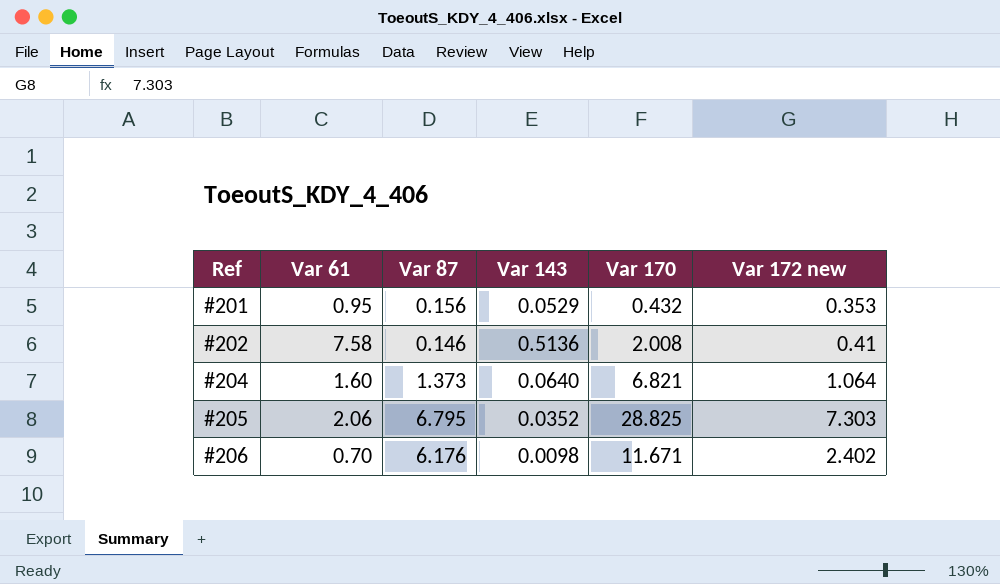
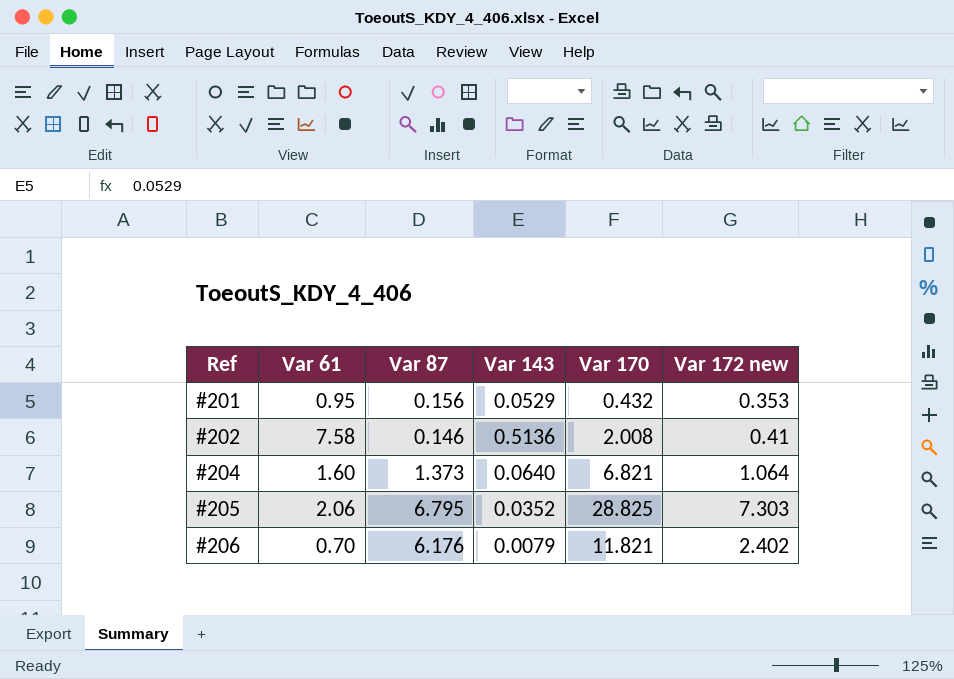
#206 | Var 143: 0.0098 -> 0.0079
#206 | Var 170: 11.671 -> 11.821

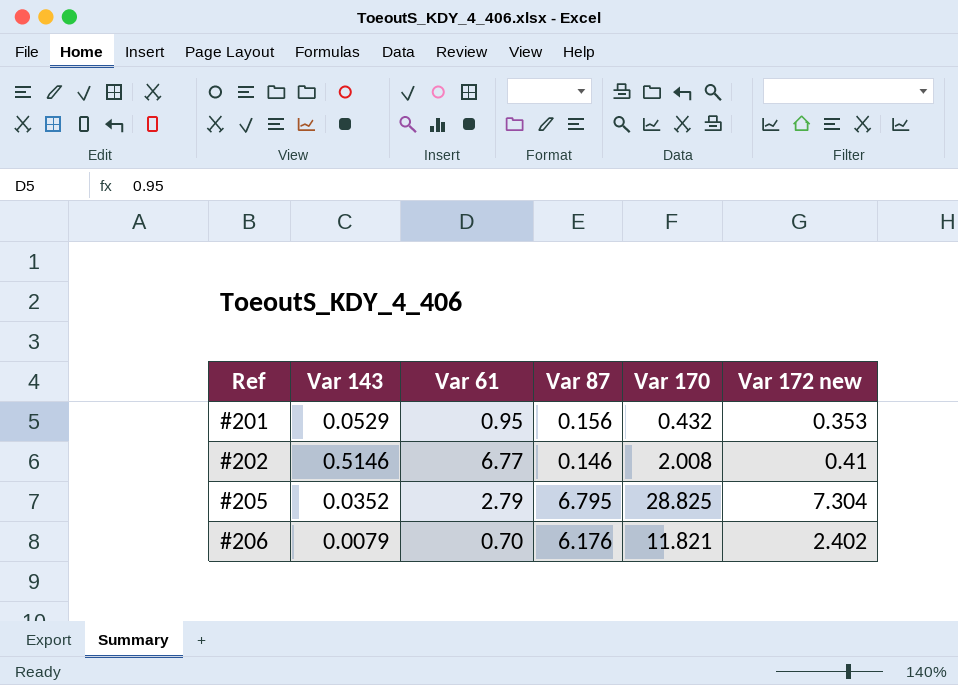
column Var 143 | position: 4 -> 2
row #204: 1.60 | 1.373 | 0.0640 | 6.821 | 1.064 -> none
#202 | Var 143: 0.5136 -> 0.5146
#202 | Var 61: 7.58 -> 6.77
#205 | Var 61: 2.06 -> 2.79
#205 | Var 172 new: 7.303 -> 7.304

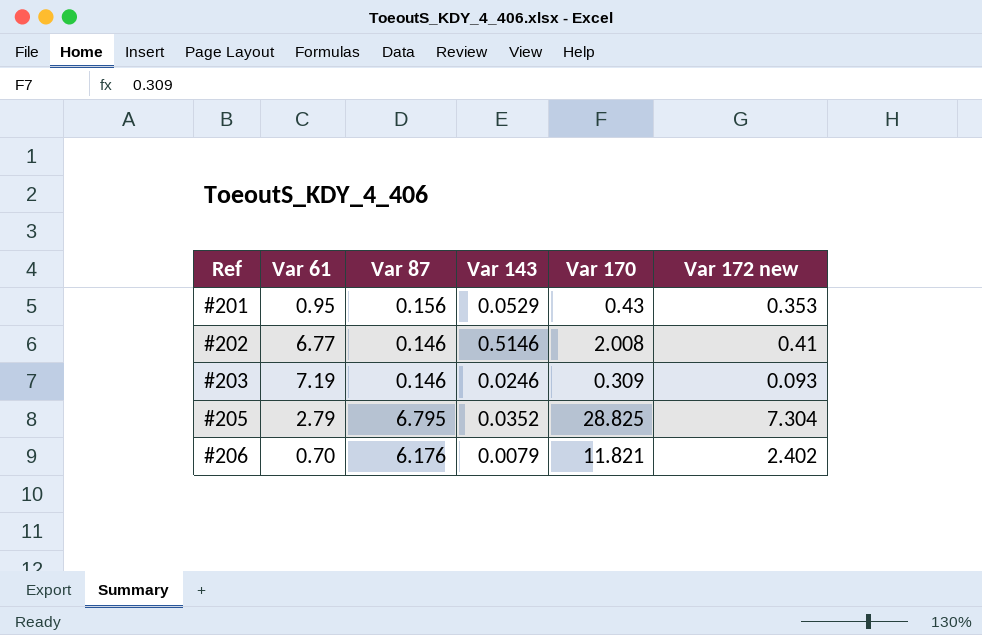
column Var 143 | position: 2 -> 4
#201 | Var 170: 0.432 -> 0.43
row #203: none -> 7.19 | 0.146 | 0.0246 | 0.309 | 0.093

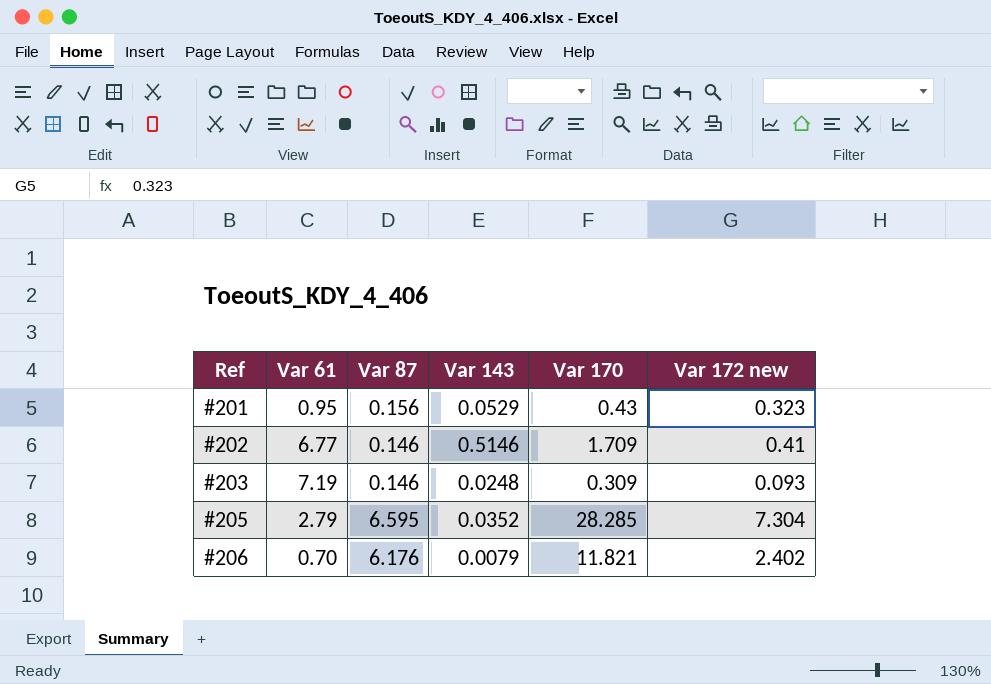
#201 | Var 172 new: 0.353 -> 0.323
#202 | Var 170: 2.008 -> 1.709
#203 | Var 143: 0.0246 -> 0.0248
#205 | Var 87: 6.795 -> 6.595
#205 | Var 170: 28.825 -> 28.285

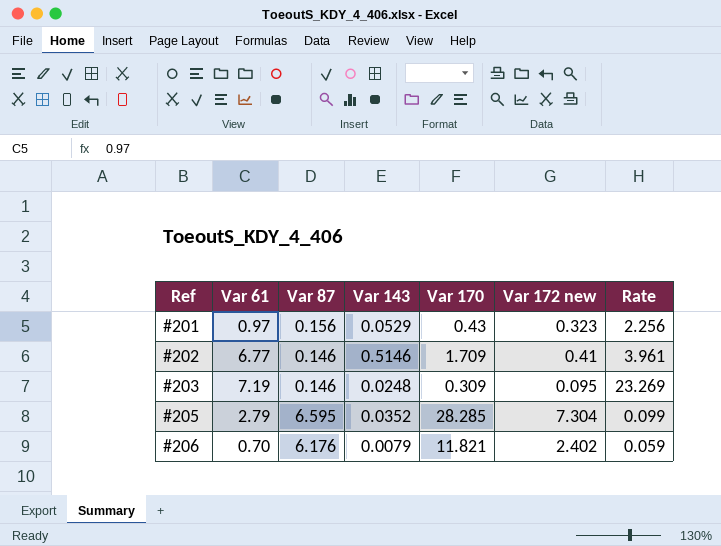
column Rate | formula: none -> [Var 61] / [Var 170]
#201 | Var 61: 0.95 -> 0.97
#203 | Var 172 new: 0.093 -> 0.095

